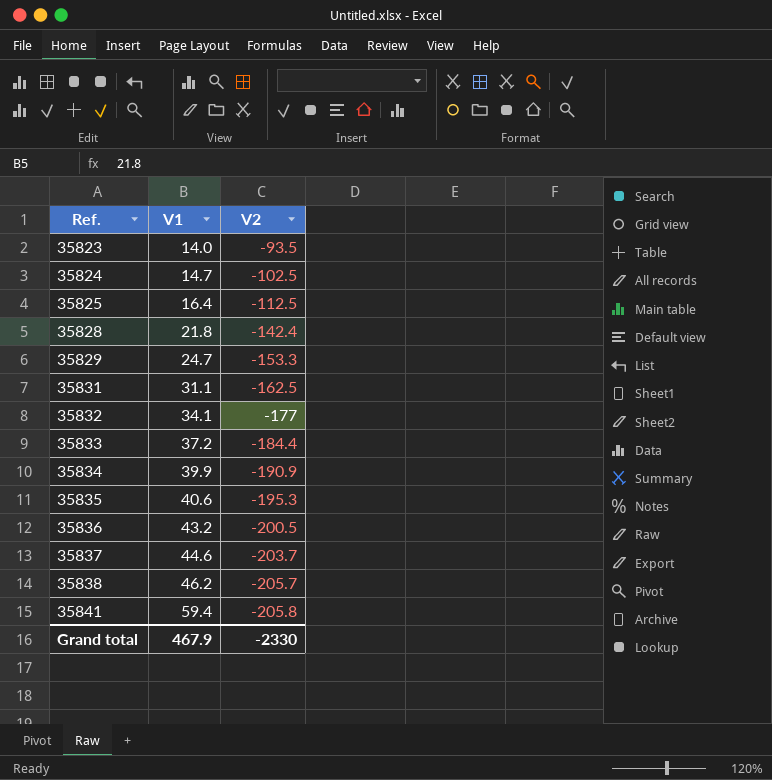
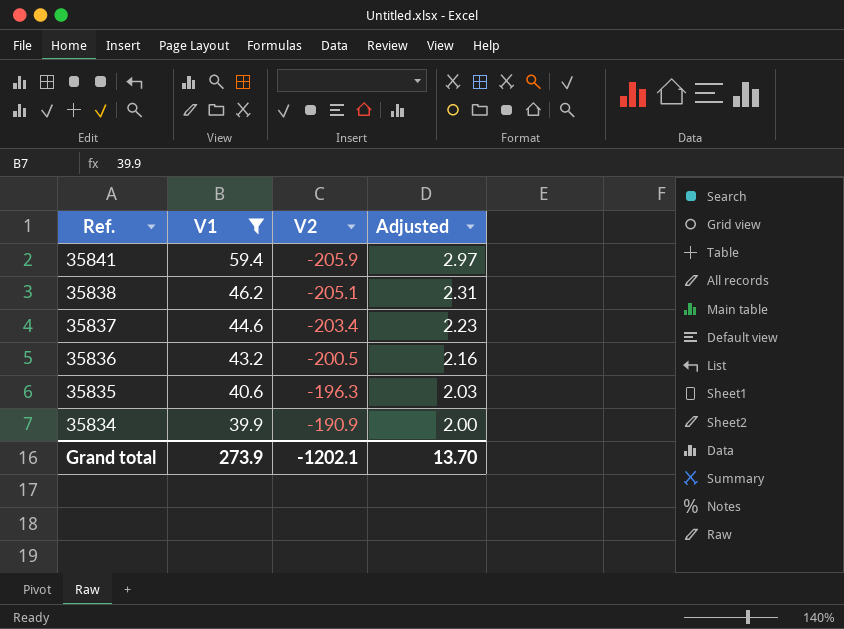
filter: none -> V1 >= 39.9
row order: Ref. ascending -> Ref. descending
column Adjusted | formula: none -> [V1] * 0.05
35841 | V2: -205.8 -> -205.9
35838 | V2: -205.7 -> -205.1
35837 | V2: -203.7 -> -203.4
35835 | V2: -195.3 -> -196.3
Grand total | V1: 467.9 -> 273.9
Grand total | V2: -2330 -> -1202.1

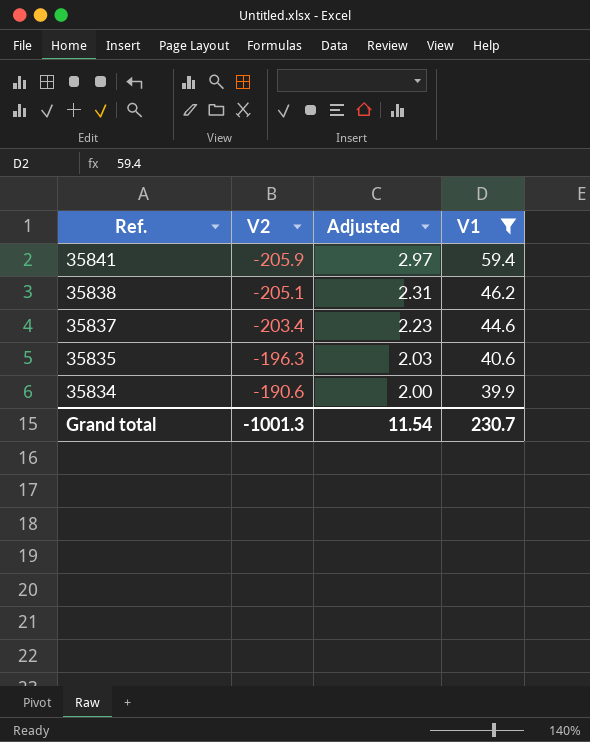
column V1 | position: 2 -> 4
row 35836: 43.2 | -200.5 | 2.16 -> none
35834 | V2: -190.9 -> -190.6
Grand total | V2: -1202.1 -> -1001.3
Grand total | Adjusted: 13.70 -> 11.54
Grand total | V1: 273.9 -> 230.7

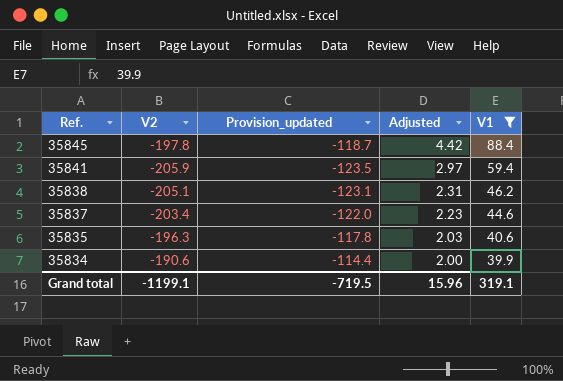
column Provision_updated | formula: none -> [V2] * 0.6
row 35845: none -> -197.8 | -118.7 | 4.42 | 88.4
Grand total | V2: -1001.3 -> -1199.1
Grand total | Adjusted: 11.54 -> 15.96
Grand total | V1: 230.7 -> 319.1

